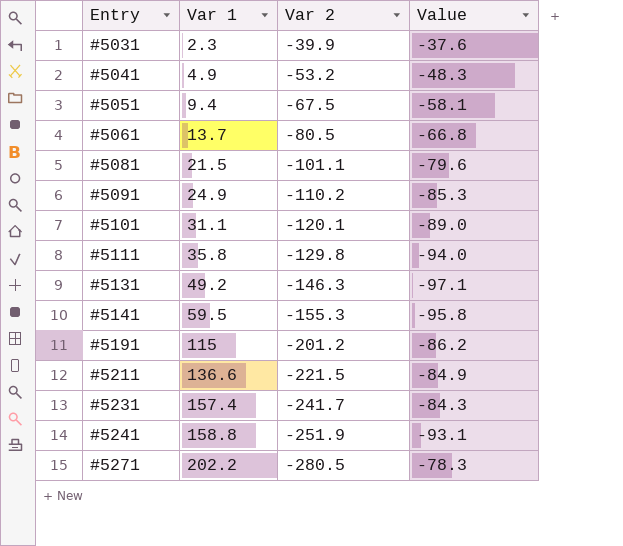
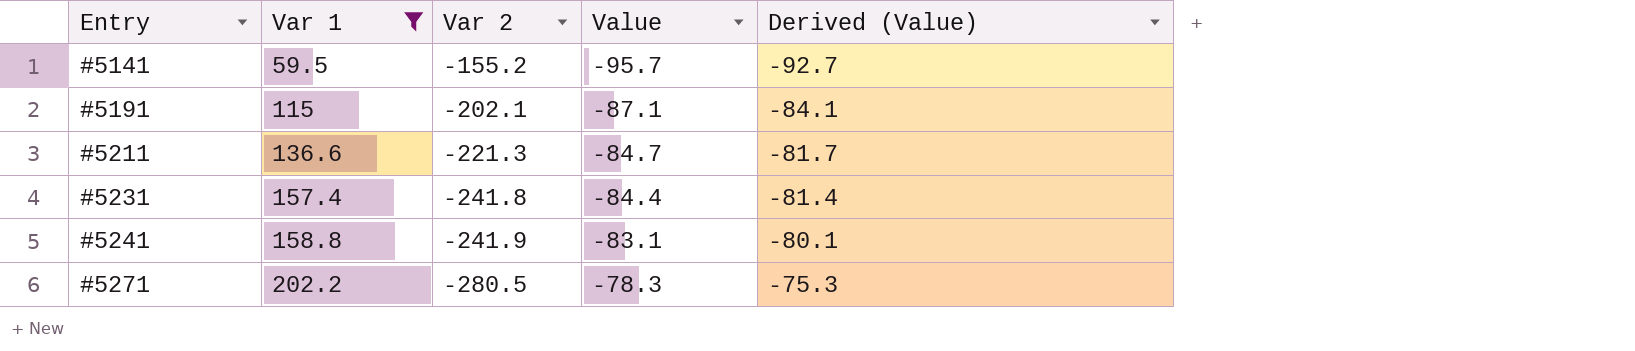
filter: none -> Var 1 >= 59.5
column Derived (Value) | formula: none -> [Value] + 3
#5141 | Var 2: -155.3 -> -155.2
#5141 | Value: -95.8 -> -95.7
#5191 | Var 2: -201.2 -> -202.1
#5191 | Value: -86.2 -> -87.1
#5211 | Var 2: -221.5 -> -221.3
#5211 | Value: -84.9 -> -84.7
#5231 | Var 2: -241.7 -> -241.8
#5231 | Value: -84.3 -> -84.4
#5241 | Var 2: -251.9 -> -241.9
#5241 | Value: -93.1 -> -83.1

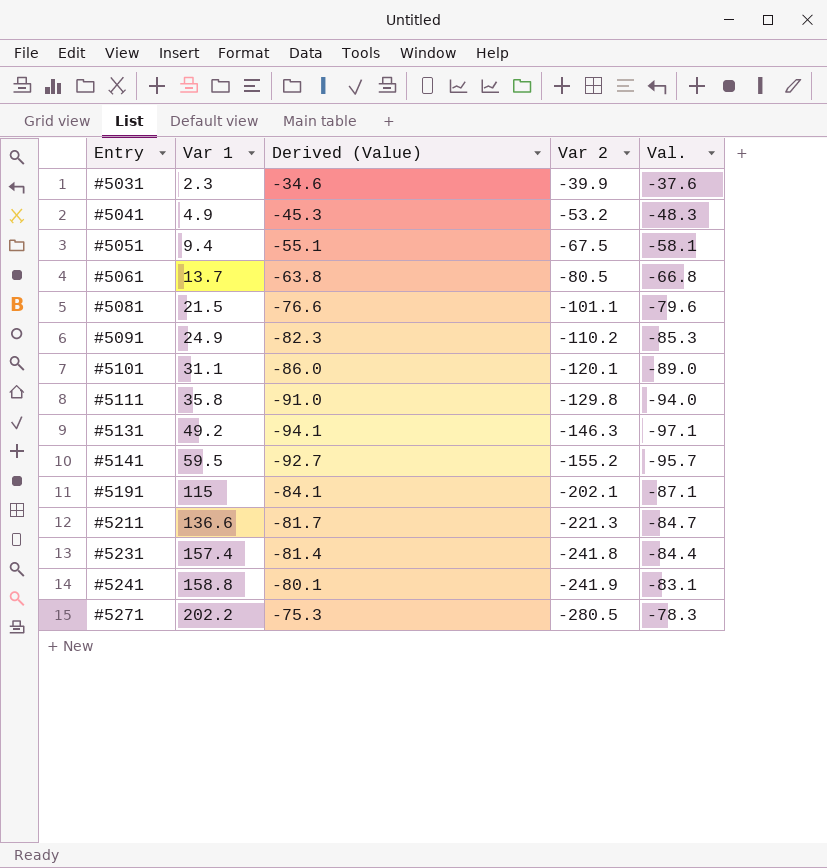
filter: Var 1 >= 59.5 -> none
column Derived (Value) | position: 5 -> 3
column name: Value -> Val.

